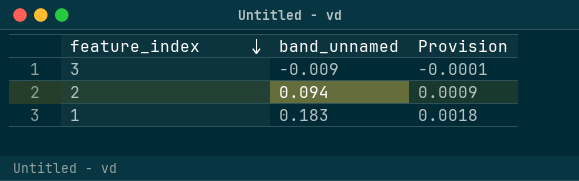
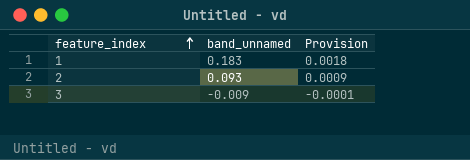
row order: feature_index descending -> feature_index ascending
2 | band_unnamed: 0.094 -> 0.093

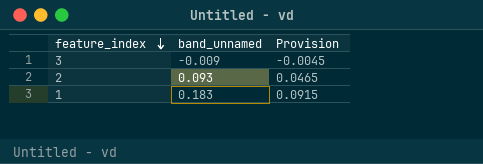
row order: feature_index ascending -> feature_index descending
column Provision | formula: [band_unnamed] * 0.01 -> [band_unnamed] * 0.5

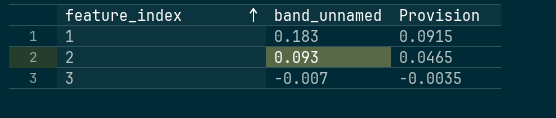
row order: feature_index descending -> feature_index ascending
3 | band_unnamed: -0.009 -> -0.007
3 | Provision: -0.0045 -> -0.0035

